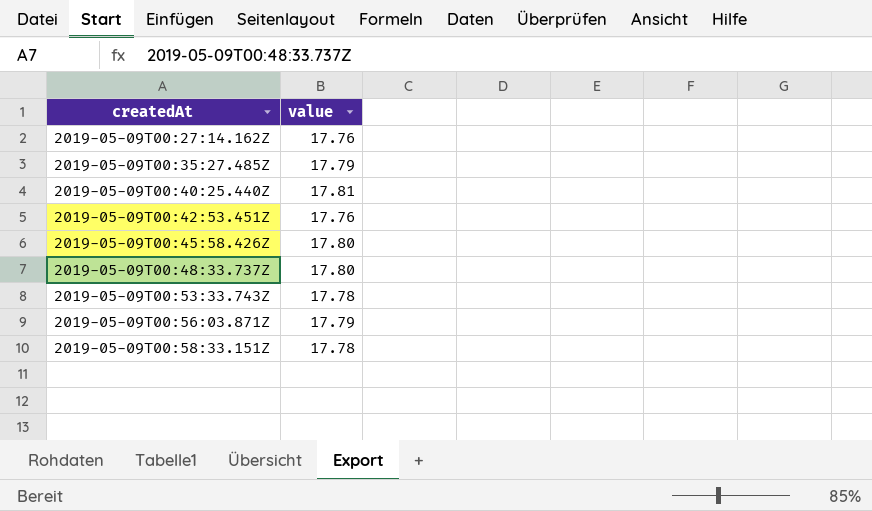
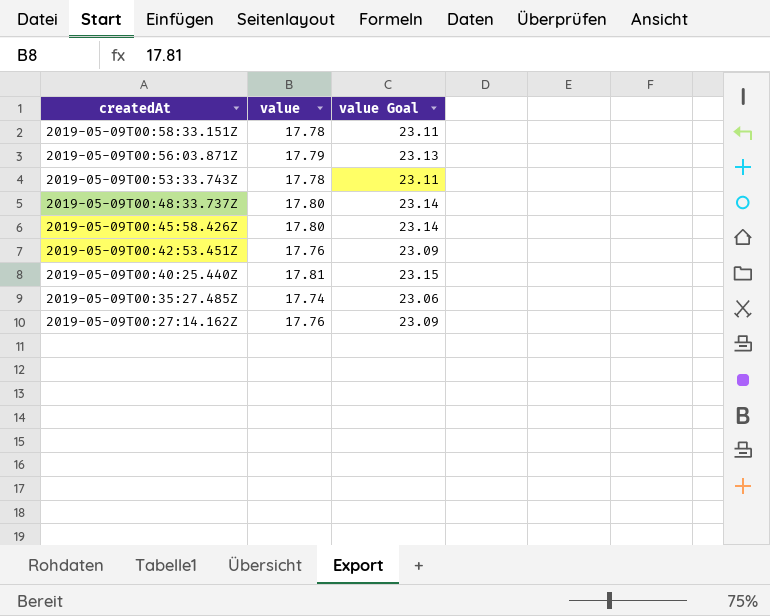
row order: createdAt ascending -> createdAt descending
column value Goal | formula: none -> [value] * 1.3
2019-05-09T00:35:27.485Z | value: 17.79 -> 17.74

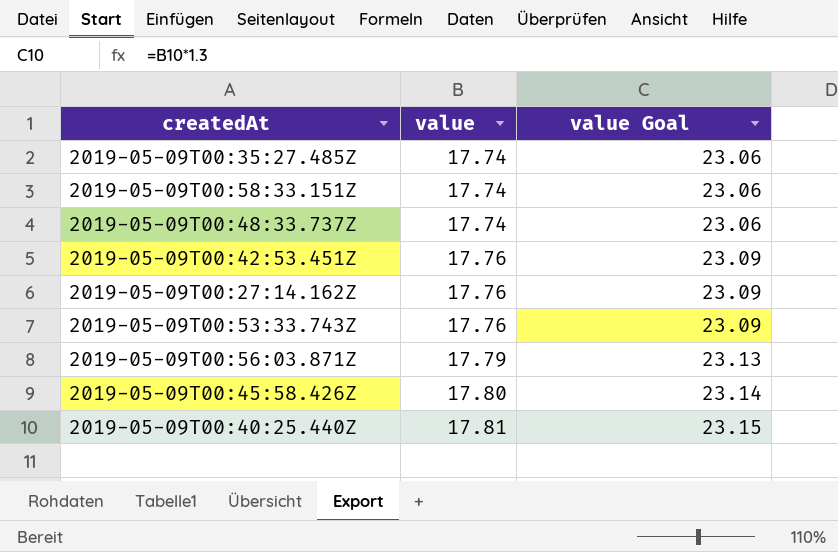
row order: createdAt descending -> value ascending
2019-05-09T00:58:33.151Z | value: 17.78 -> 17.74
2019-05-09T00:58:33.151Z | value Goal: 23.11 -> 23.06
2019-05-09T00:48:33.737Z | value: 17.80 -> 17.74
2019-05-09T00:48:33.737Z | value Goal: 23.14 -> 23.06
2019-05-09T00:53:33.743Z | value: 17.78 -> 17.76
2019-05-09T00:53:33.743Z | value Goal: 23.11 -> 23.09

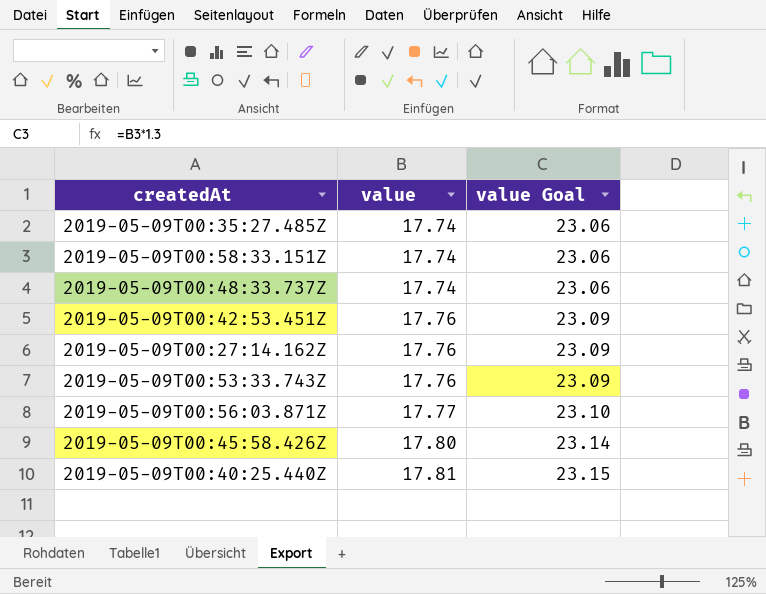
2019-05-09T00:56:03.871Z | value: 17.79 -> 17.77
2019-05-09T00:56:03.871Z | value Goal: 23.13 -> 23.10

